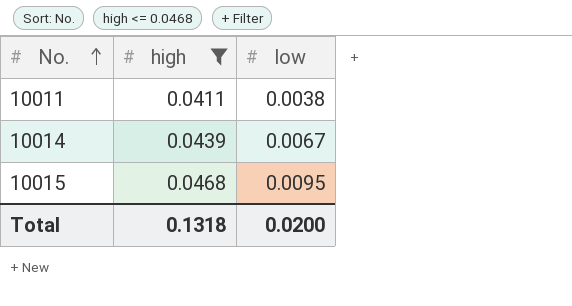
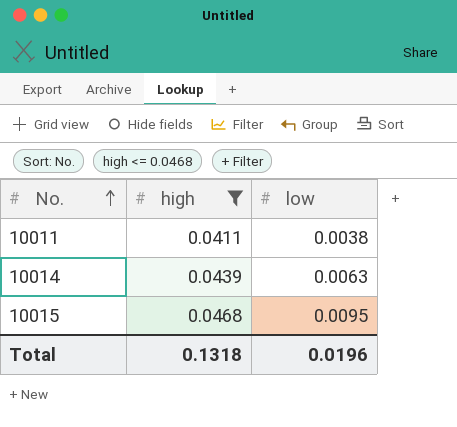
10014 | low: 0.0067 -> 0.0063
Total | low: 0.0200 -> 0.0196

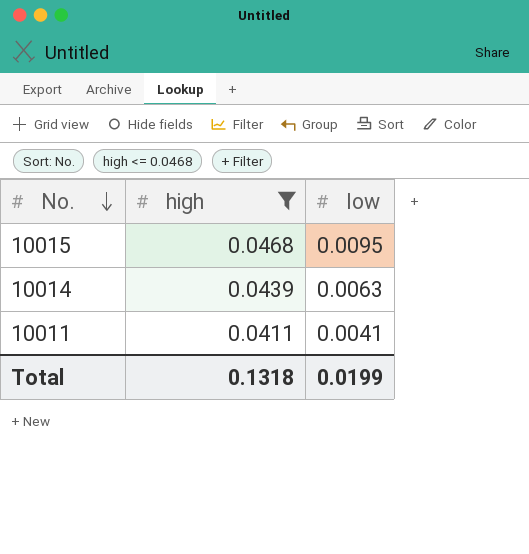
row order: No. ascending -> No. descending
10011 | low: 0.0038 -> 0.0041
Total | low: 0.0196 -> 0.0199

